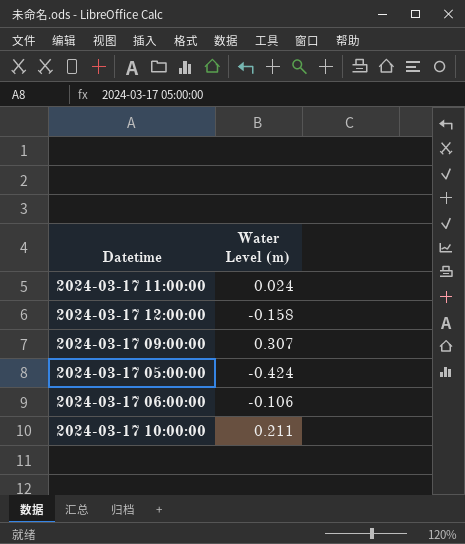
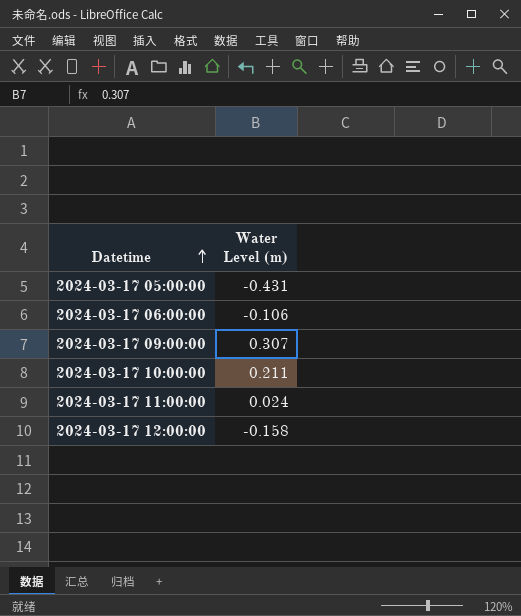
row order: none -> Datetime ascending
2024-03-17 05:00:00 | Water Level (m): -0.424 -> -0.431

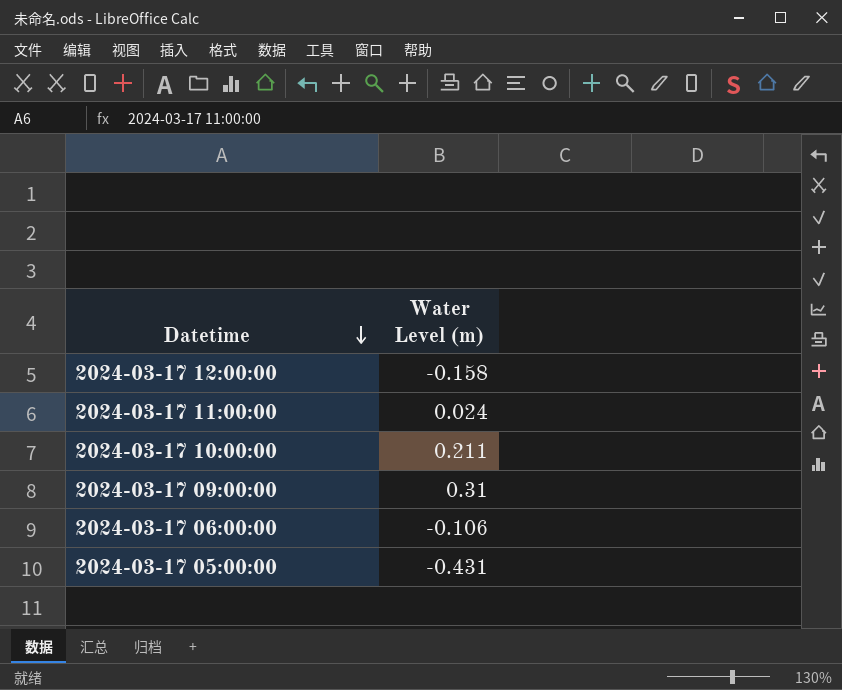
row order: Datetime ascending -> Datetime descending
2024-03-17 09:00:00 | Water Level (m): 0.307 -> 0.31

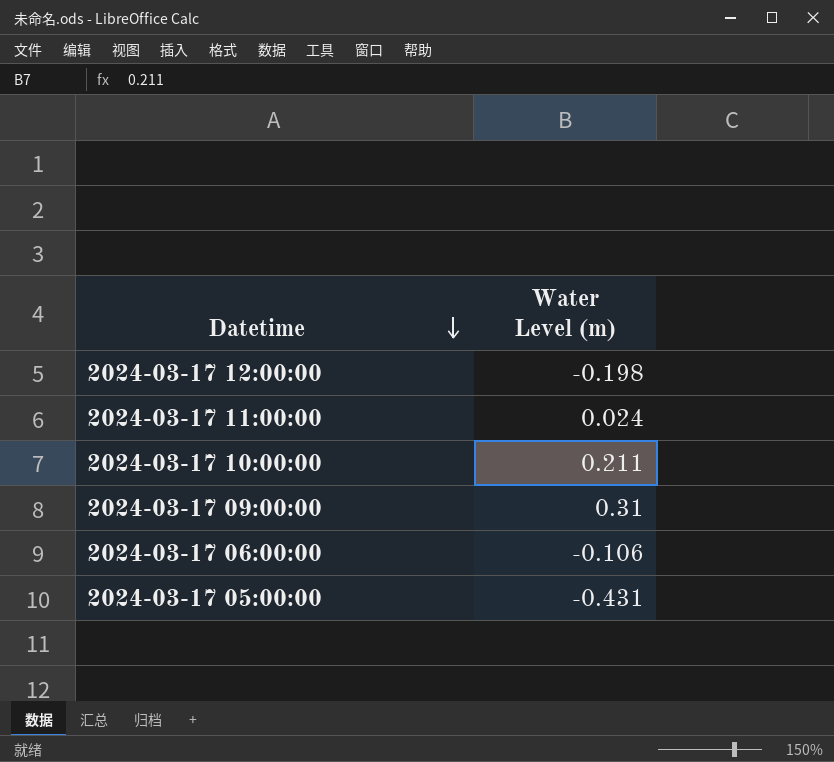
2024-03-17 12:00:00 | Water Level (m): -0.158 -> -0.198

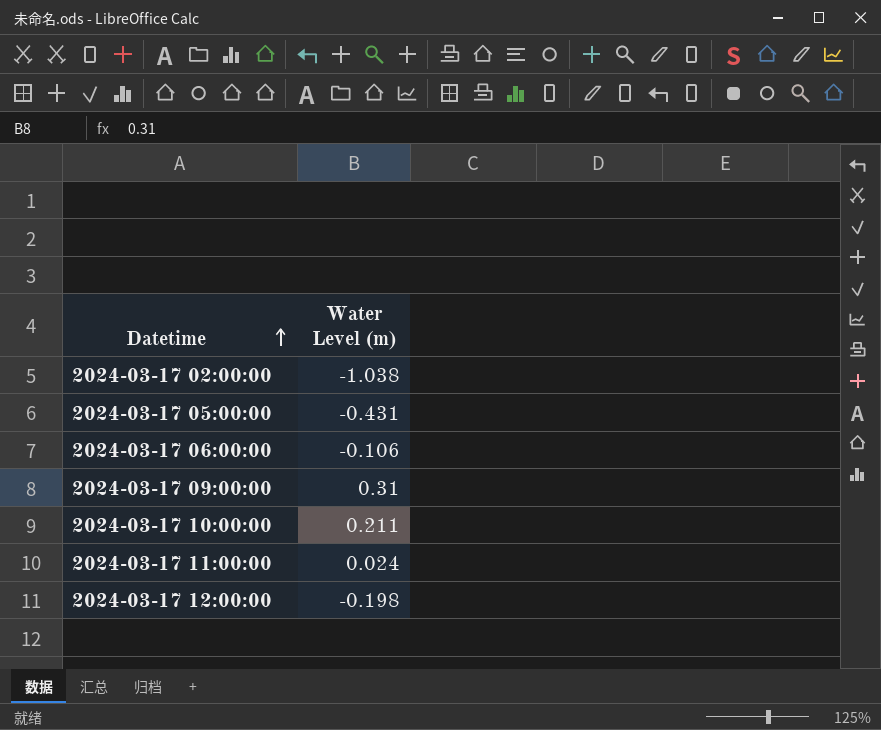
row order: Datetime descending -> Datetime ascending
row 2024-03-17 02:00:00: none -> -1.038

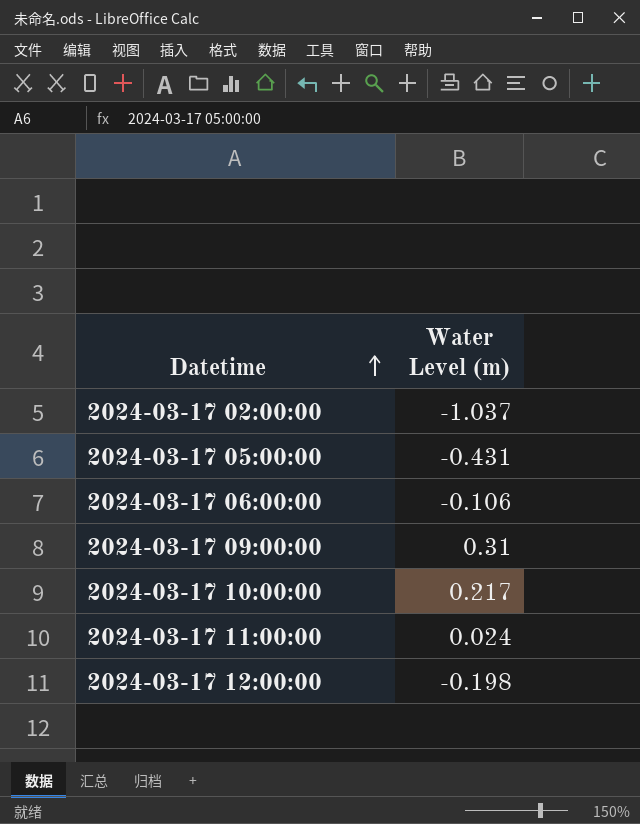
2024-03-17 02:00:00 | Water Level (m): -1.038 -> -1.037
2024-03-17 10:00:00 | Water Level (m): 0.211 -> 0.217

